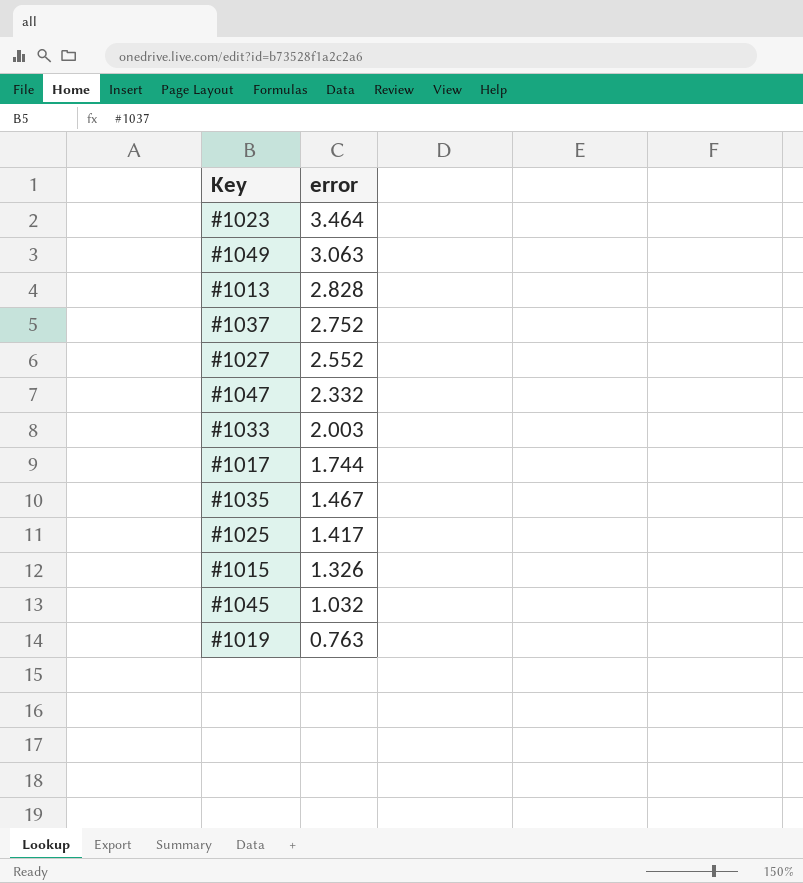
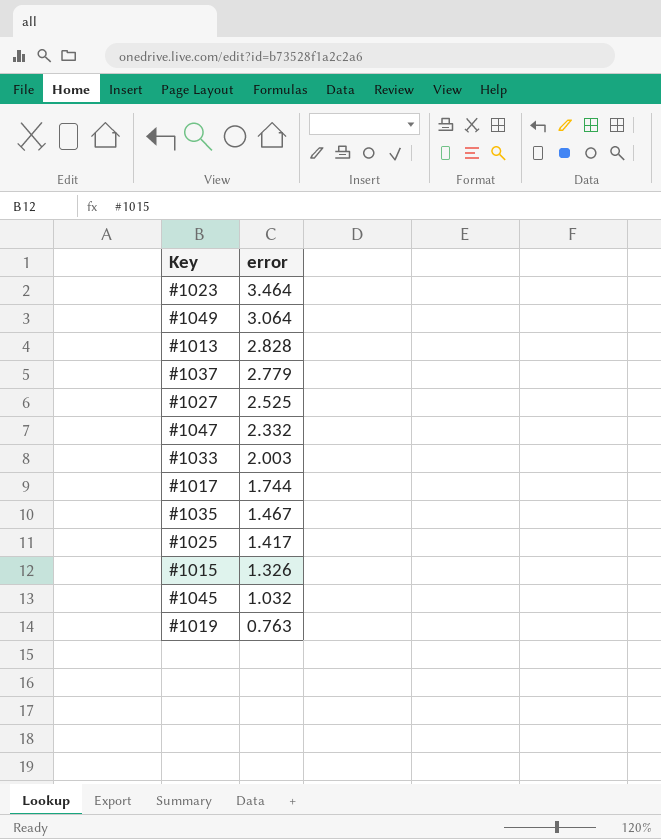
#1049 | error: 3.063 -> 3.064
#1037 | error: 2.752 -> 2.779
#1027 | error: 2.552 -> 2.525

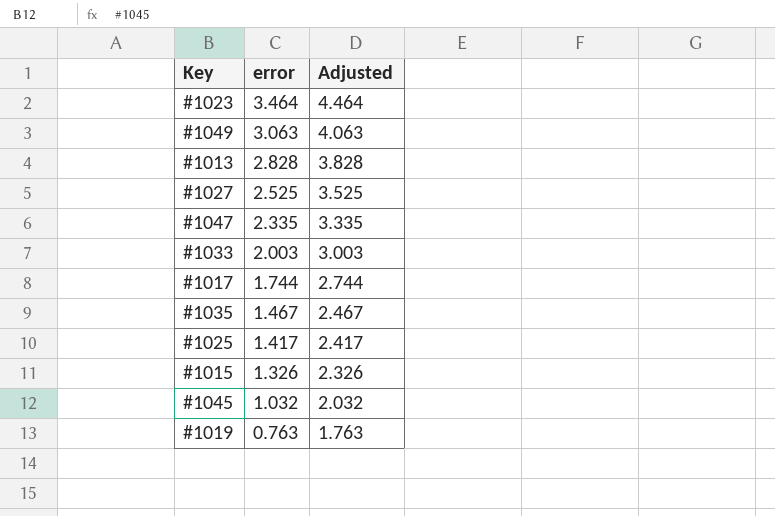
column Adjusted | formula: none -> [error] + 1
row #1037: 2.779 -> none
#1049 | error: 3.064 -> 3.063
#1047 | error: 2.332 -> 2.335

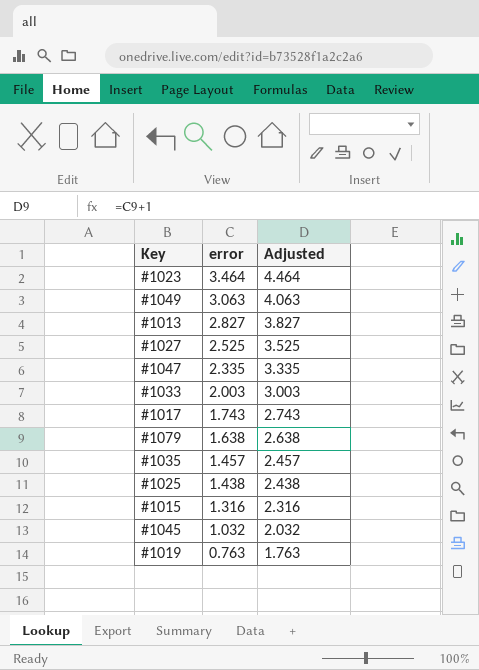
#1013 | error: 2.828 -> 2.827
#1013 | Adjusted: 3.828 -> 3.827
#1017 | error: 1.744 -> 1.743
#1017 | Adjusted: 2.744 -> 2.743
row #1079: none -> 1.638 | 2.638
#1035 | error: 1.467 -> 1.457
#1035 | Adjusted: 2.467 -> 2.457
#1025 | error: 1.417 -> 1.438
#1025 | Adjusted: 2.417 -> 2.438
#1015 | error: 1.326 -> 1.316
#1015 | Adjusted: 2.326 -> 2.316

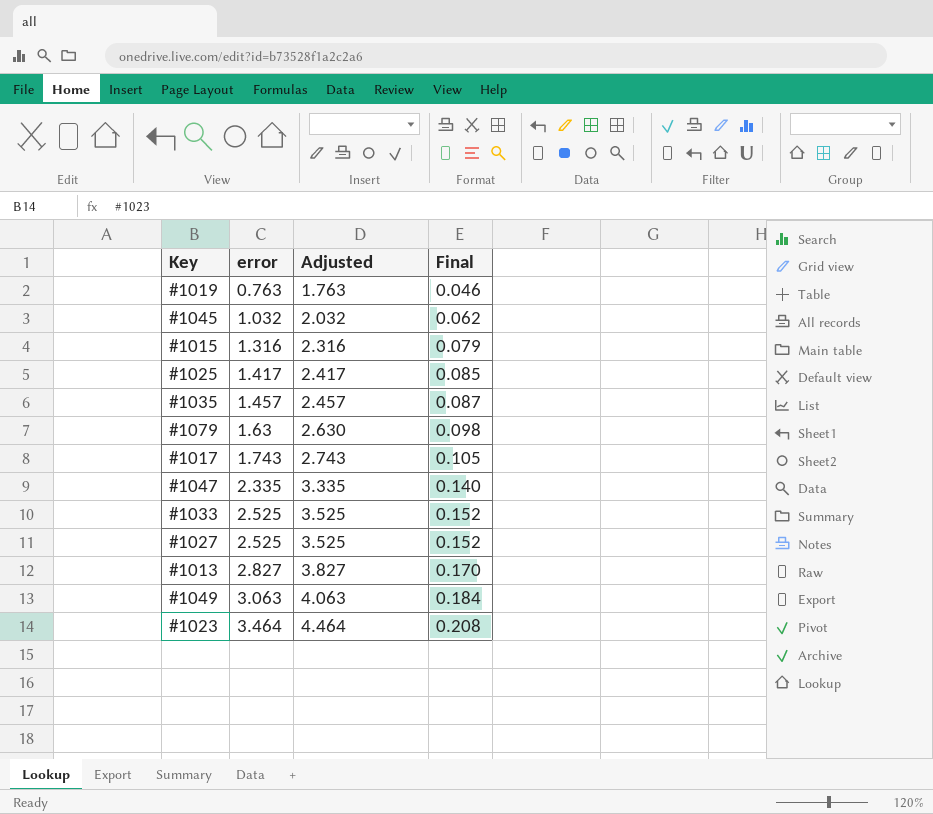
row order: error descending -> error ascending
column Final | formula: none -> [error] * 0.06
#1025 | error: 1.438 -> 1.417
#1025 | Adjusted: 2.438 -> 2.417
#1079 | error: 1.638 -> 1.63
#1079 | Adjusted: 2.638 -> 2.630
#1033 | error: 2.003 -> 2.525
#1033 | Adjusted: 3.003 -> 3.525

